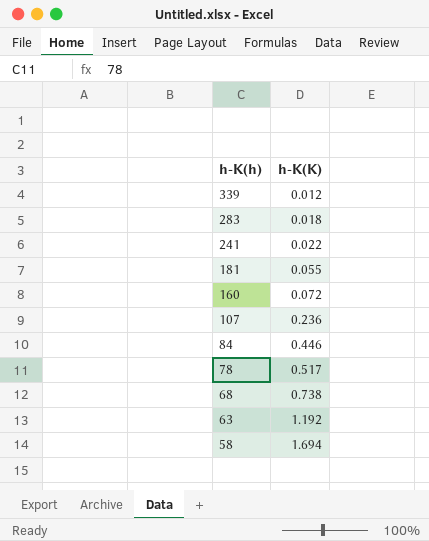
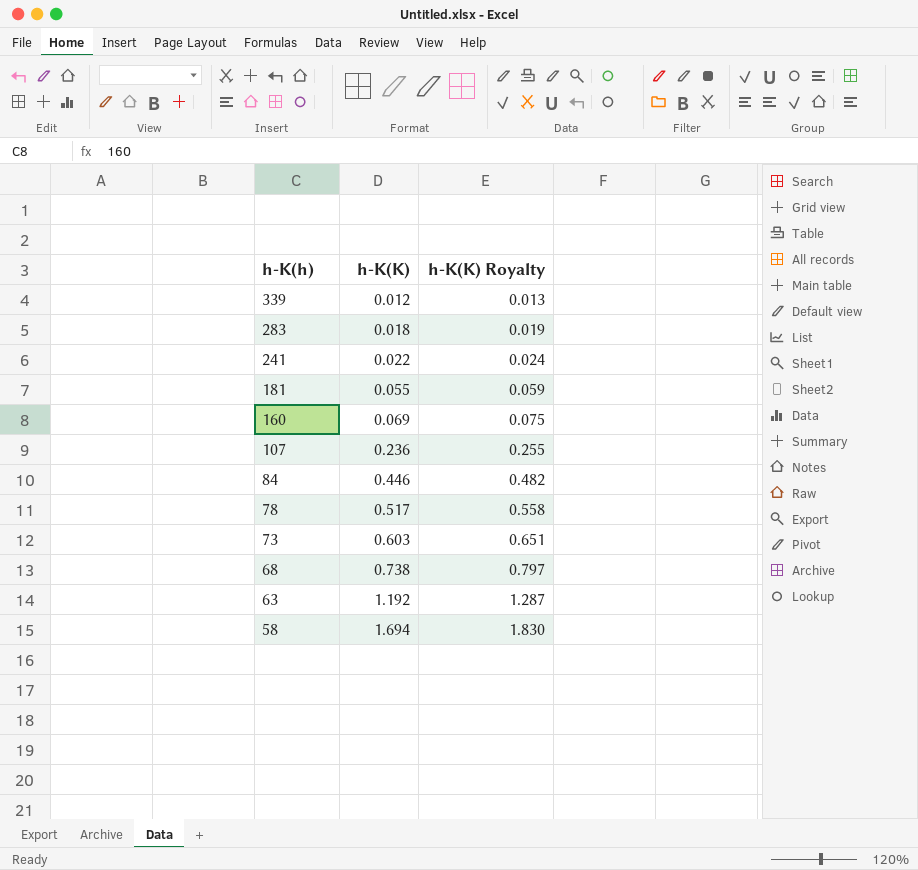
column h-K(K) Royalty | formula: none -> [h-K(K)] * 1.08
160 | h-K(K): 0.072 -> 0.069
row 73: none -> 0.603 | 0.651

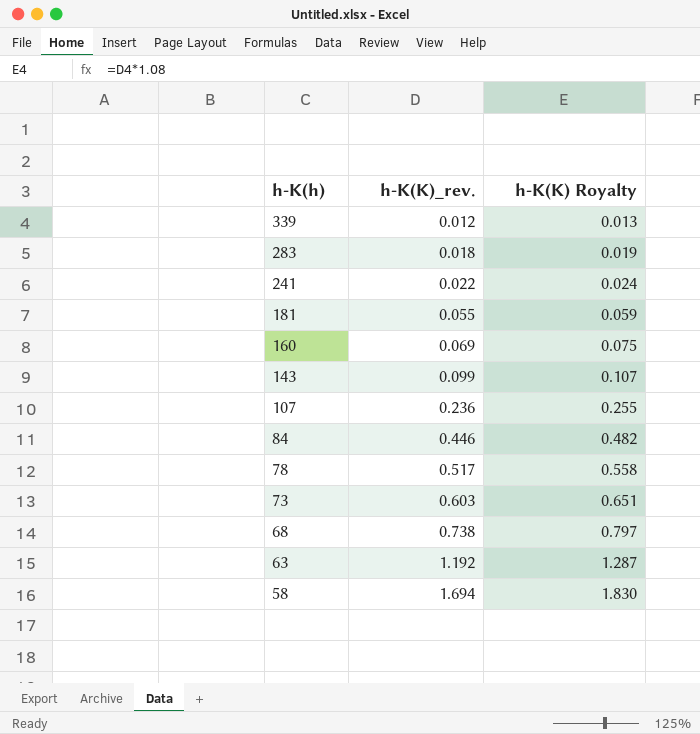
column name: h-K(K) -> h-K(K)_rev.
row 143: none -> 0.099 | 0.107

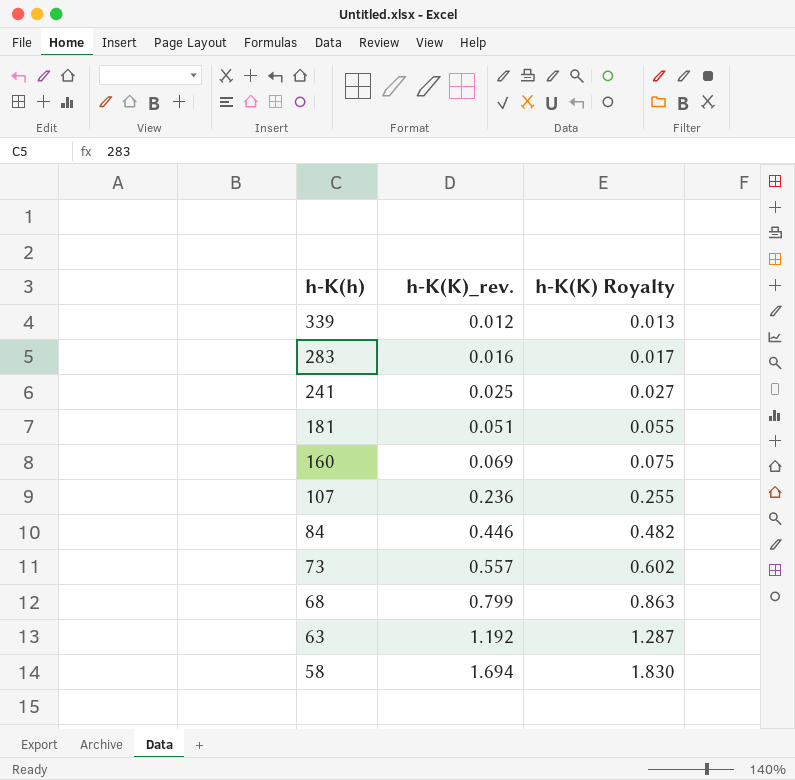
row 143: 0.099 | 0.107 -> none
row 78: 0.517 | 0.558 -> none
283 | h-K(K)_rev.: 0.018 -> 0.016
283 | h-K(K) Royalty: 0.019 -> 0.017
241 | h-K(K)_rev.: 0.022 -> 0.025
241 | h-K(K) Royalty: 0.024 -> 0.027
181 | h-K(K)_rev.: 0.055 -> 0.051
181 | h-K(K) Royalty: 0.059 -> 0.055
73 | h-K(K)_rev.: 0.603 -> 0.557
73 | h-K(K) Royalty: 0.651 -> 0.602
68 | h-K(K)_rev.: 0.738 -> 0.799
68 | h-K(K) Royalty: 0.797 -> 0.863

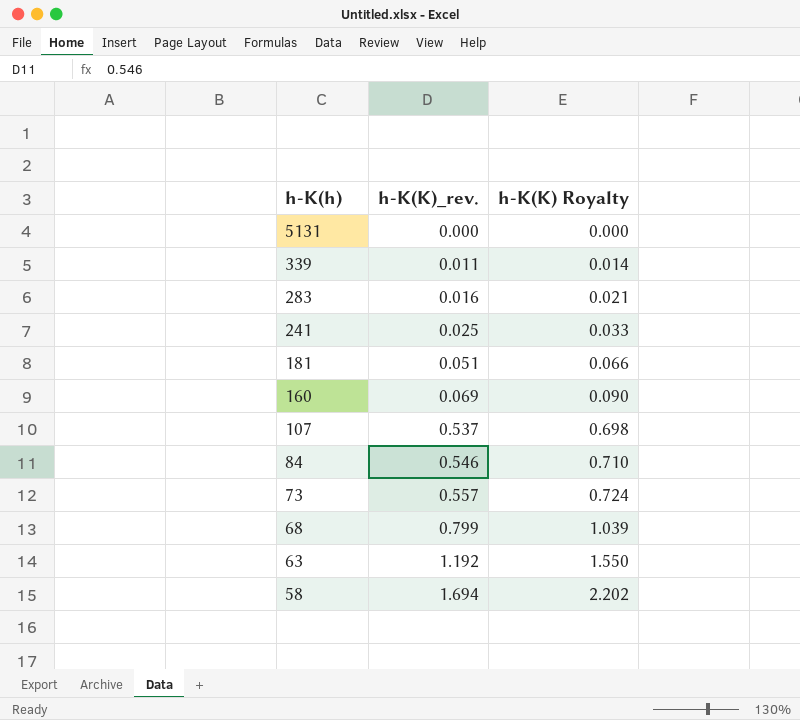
column h-K(K) Royalty | formula: [h-K(K)_rev.] * 1.08 -> [h-K(K)_rev.] * 1.3
row 5131: none -> 0.000 | 0.000
339 | h-K(K)_rev.: 0.012 -> 0.011
107 | h-K(K)_rev.: 0.236 -> 0.537
84 | h-K(K)_rev.: 0.446 -> 0.546

